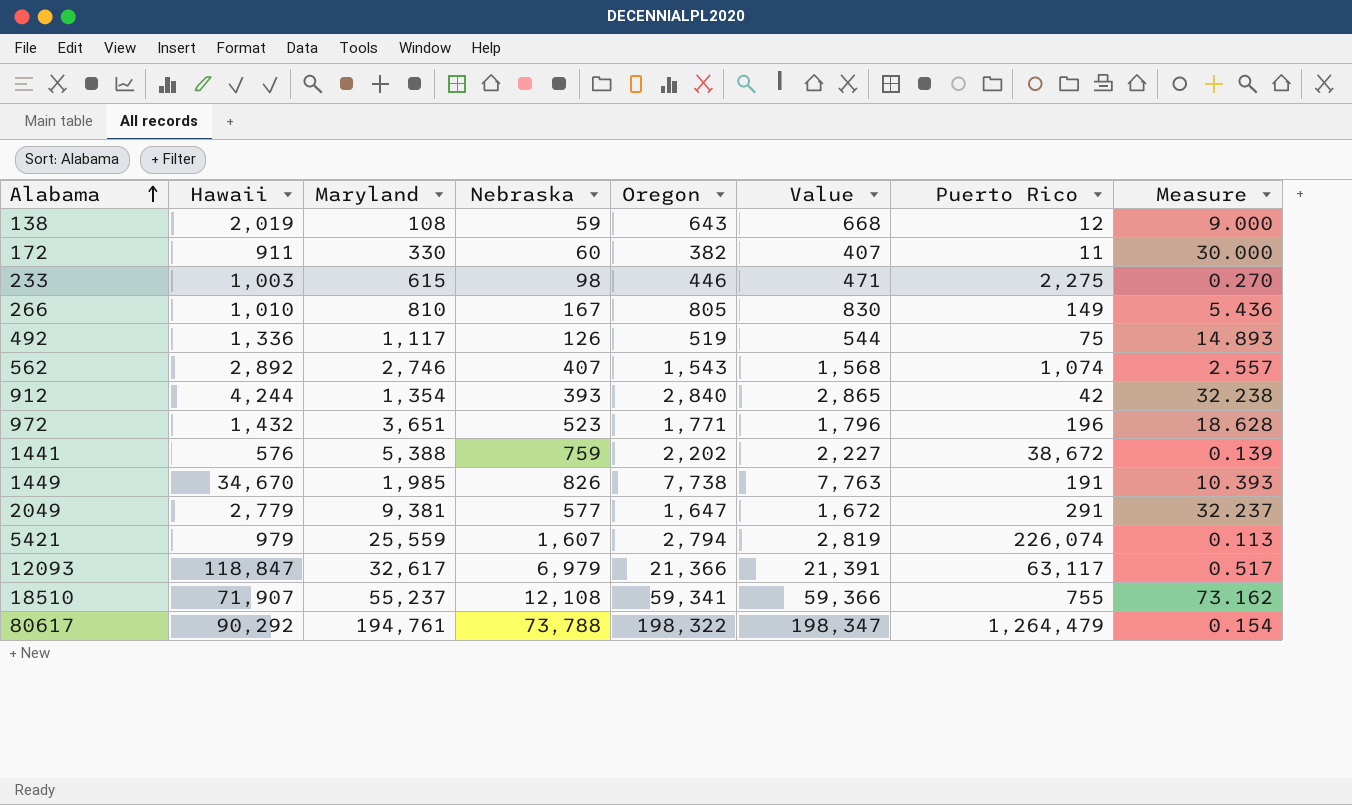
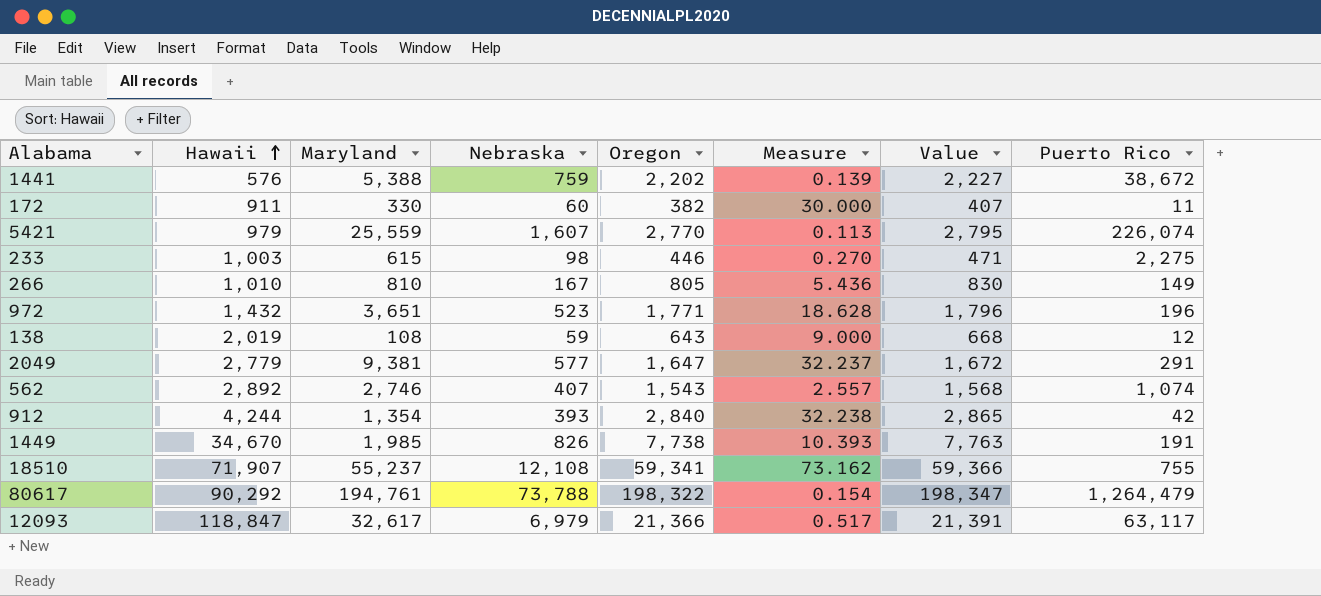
row order: Alabama ascending -> Hawaii ascending
column Measure | position: 8 -> 6
row 492: 1,336 | 1,117 | 126 | 519 | 544 | 75 | 14.893 -> none
5421 | Oregon: 2,794 -> 2,770
5421 | Value: 2,819 -> 2,795

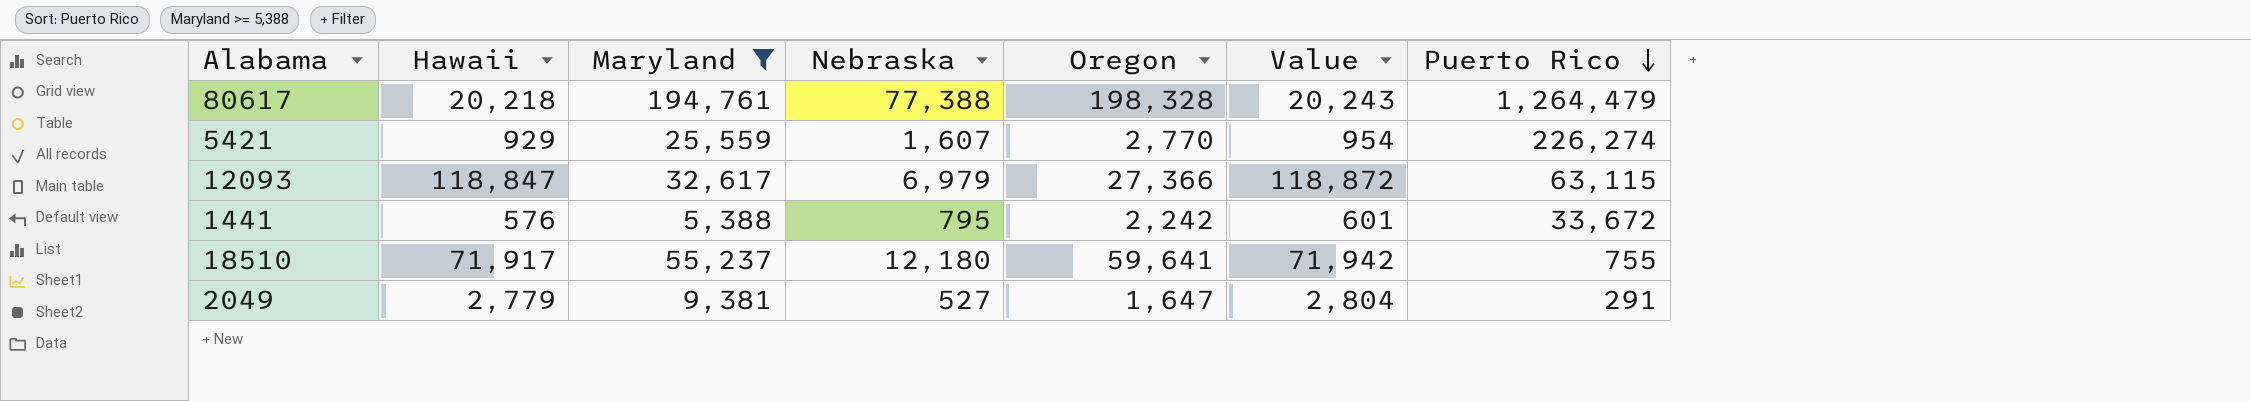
filter: none -> Maryland >= 5,388
row order: Hawaii ascending -> Puerto Rico descending
column Measure | formula: [Maryland] / [Puerto Rico] -> none
column Value | formula: [Oregon] + 25 -> [Hawaii] + 25
80617 | Hawaii: 90,292 -> 20,218
80617 | Nebraska: 73,788 -> 77,388
80617 | Oregon: 198,322 -> 198,328
5421 | Hawaii: 979 -> 929
5421 | Puerto Rico: 226,074 -> 226,274
12093 | Oregon: 21,366 -> 27,366
12093 | Puerto Rico: 63,117 -> 63,115
1441 | Nebraska: 759 -> 795
1441 | Oregon: 2,202 -> 2,242
1441 | Puerto Rico: 38,672 -> 33,672
18510 | Hawaii: 71,907 -> 71,917
18510 | Nebraska: 12,108 -> 12,180
18510 | Oregon: 59,341 -> 59,641
2049 | Nebraska: 577 -> 527

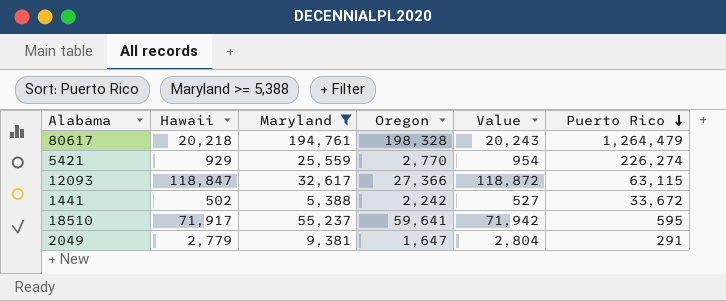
column Nebraska | position: 4 -> none
1441 | Hawaii: 576 -> 502
1441 | Value: 601 -> 527
18510 | Puerto Rico: 755 -> 595

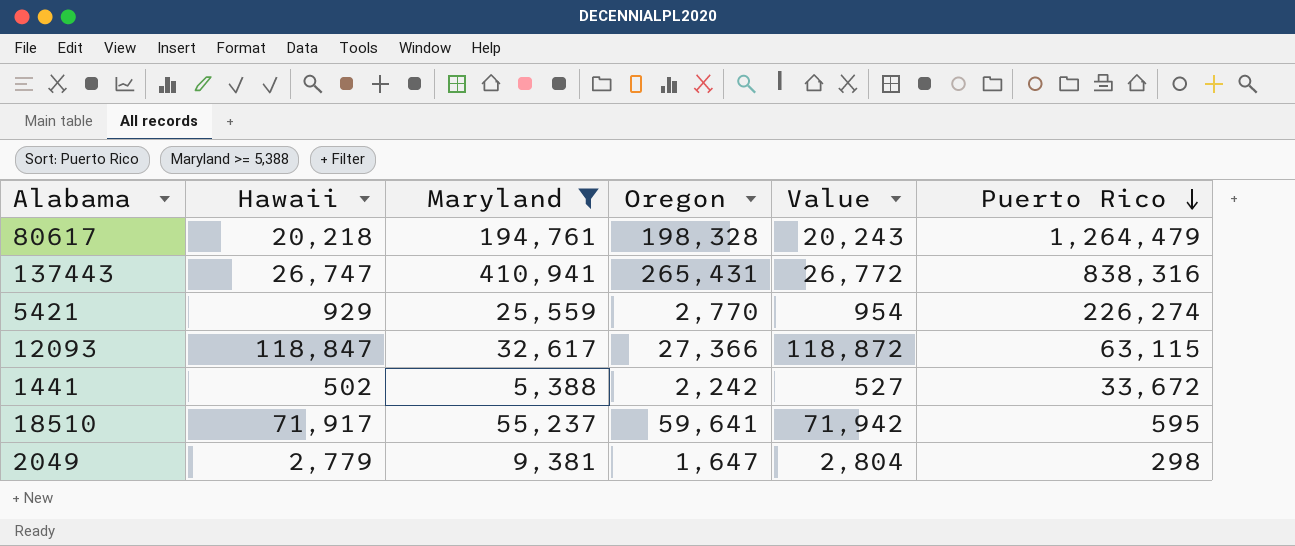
row 137443: none -> 26,747 | 410,941 | 265,431 | 26,772 | 838,316
2049 | Puerto Rico: 291 -> 298

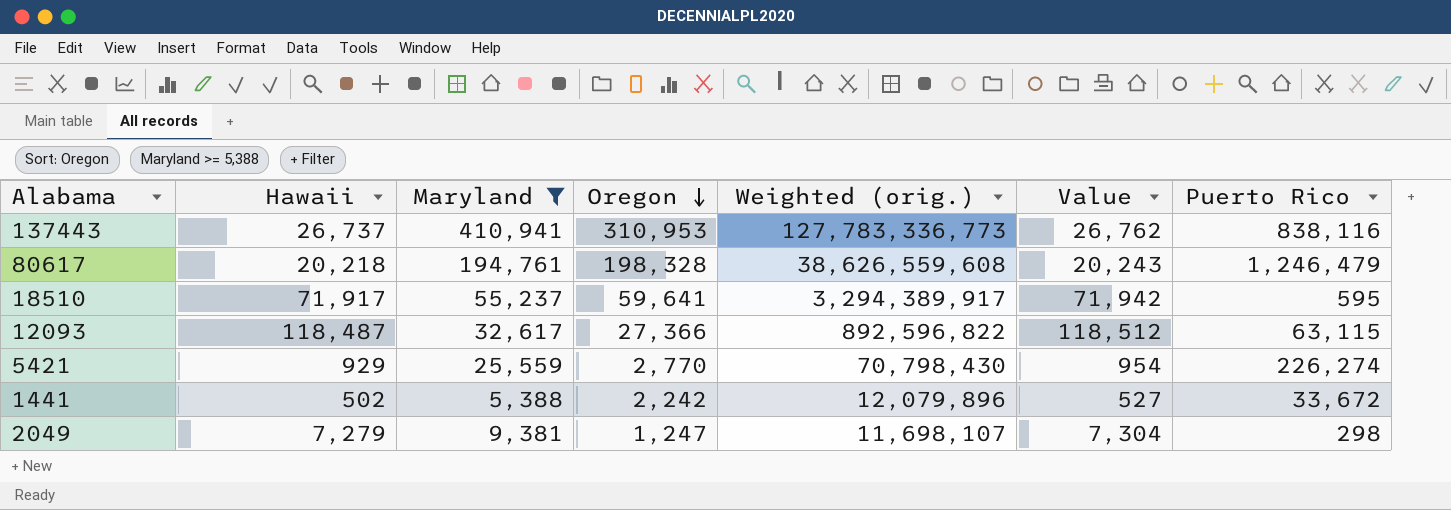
row order: Puerto Rico descending -> Oregon descending
column Weighted (orig.) | formula: none -> [Maryland] * [Oregon]
137443 | Hawaii: 26,747 -> 26,737
137443 | Oregon: 265,431 -> 310,953
137443 | Value: 26,772 -> 26,762
137443 | Puerto Rico: 838,316 -> 838,116
80617 | Puerto Rico: 1,264,479 -> 1,246,479
12093 | Hawaii: 118,847 -> 118,487
12093 | Value: 118,872 -> 118,512
2049 | Hawaii: 2,779 -> 7,279
2049 | Oregon: 1,647 -> 1,247
2049 | Value: 2,804 -> 7,304

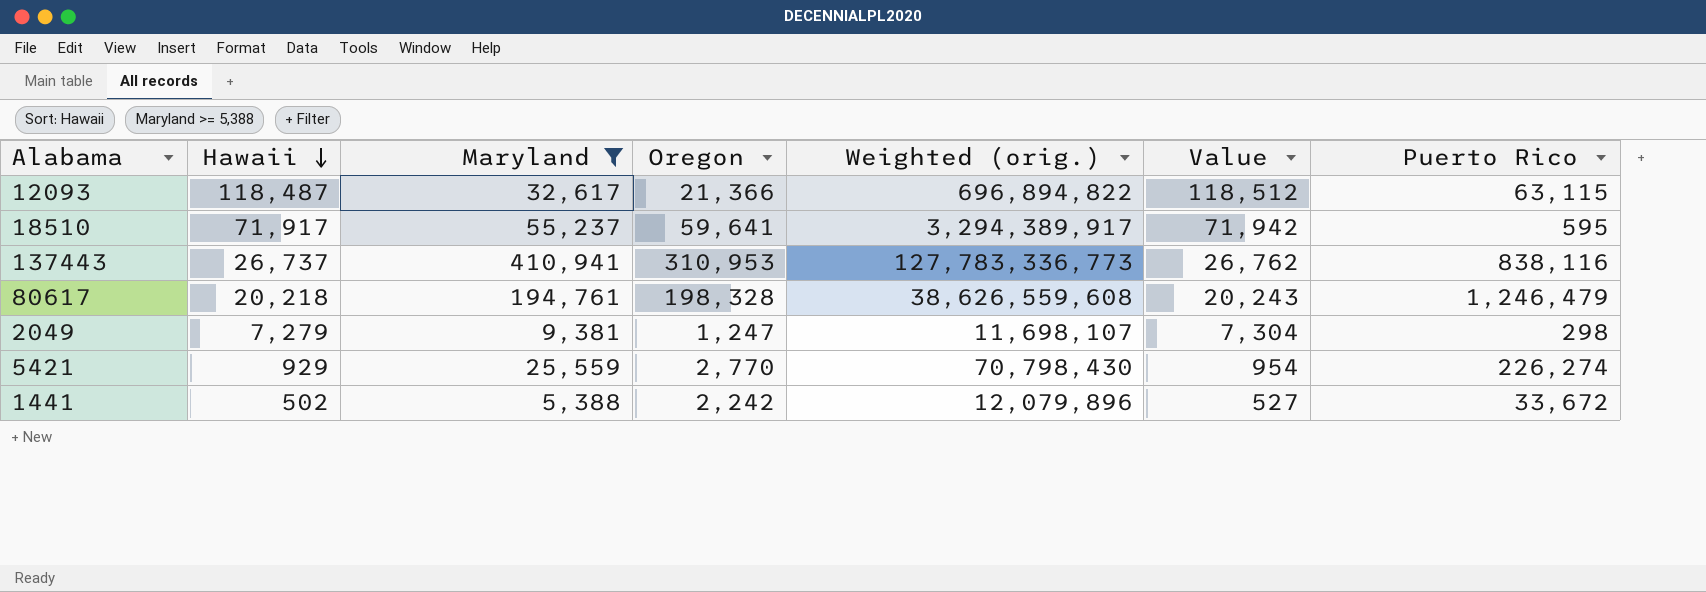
row order: Oregon descending -> Hawaii descending
12093 | Oregon: 27,366 -> 21,366
12093 | Weighted (orig.): 892,596,822 -> 696,894,822

